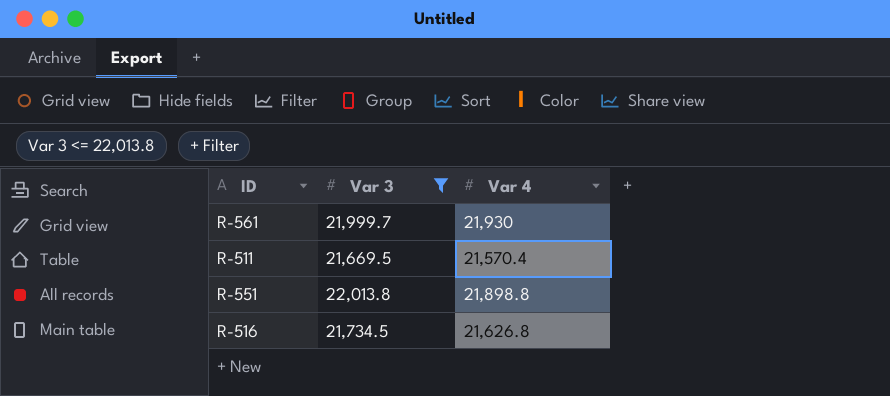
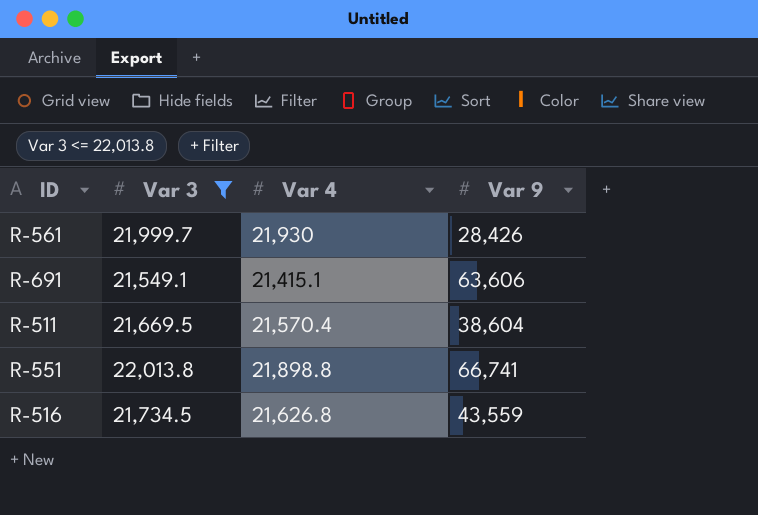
column Var 9 | position: none -> 4
row R-691: none -> 21,549.1 | 21,415.1 | 63,606

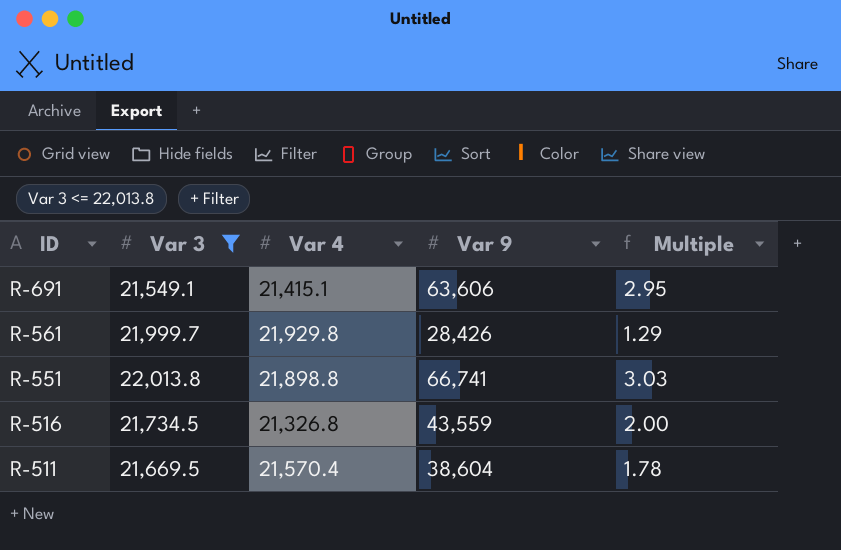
row order: none -> ID descending
column Multiple | formula: none -> [Var 9] / [Var 3]
R-561 | Var 4: 21,930 -> 21,929.8
R-516 | Var 4: 21,626.8 -> 21,326.8

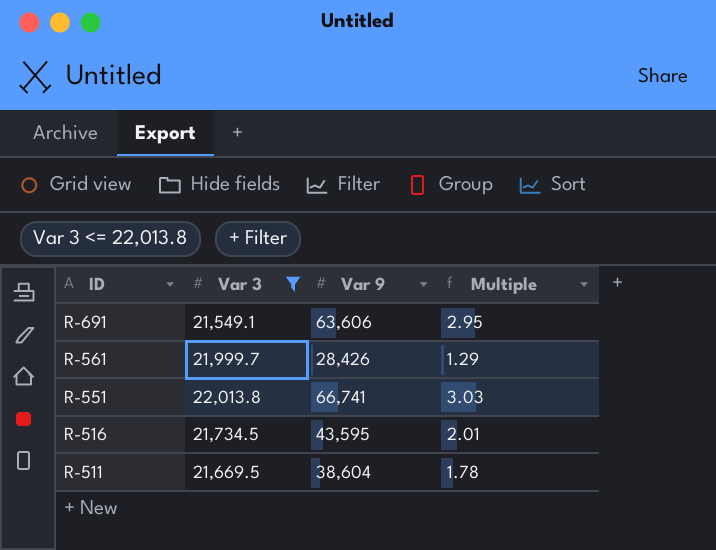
column Var 4 | position: 3 -> none
R-516 | Var 9: 43,559 -> 43,595
R-516 | Multiple: 2.00 -> 2.01

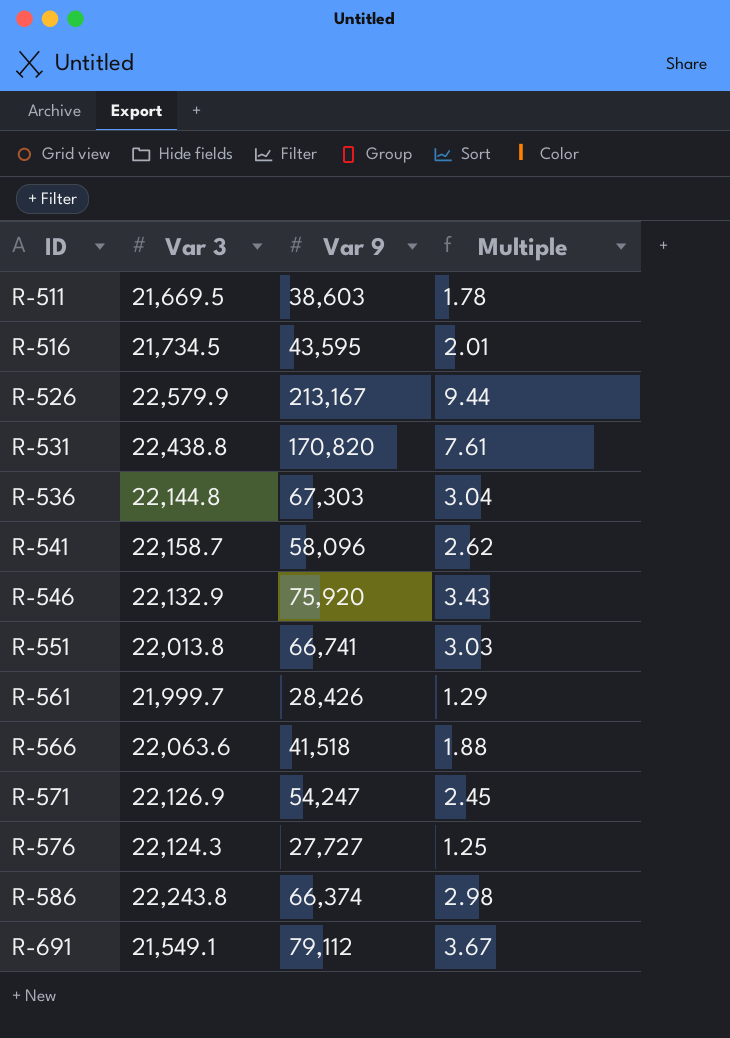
filter: Var 3 <= 22,013.8 -> none
row order: ID descending -> ID ascending
R-511 | Var 9: 38,604 -> 38,603
R-691 | Var 9: 63,606 -> 79,112
R-691 | Multiple: 2.95 -> 3.67

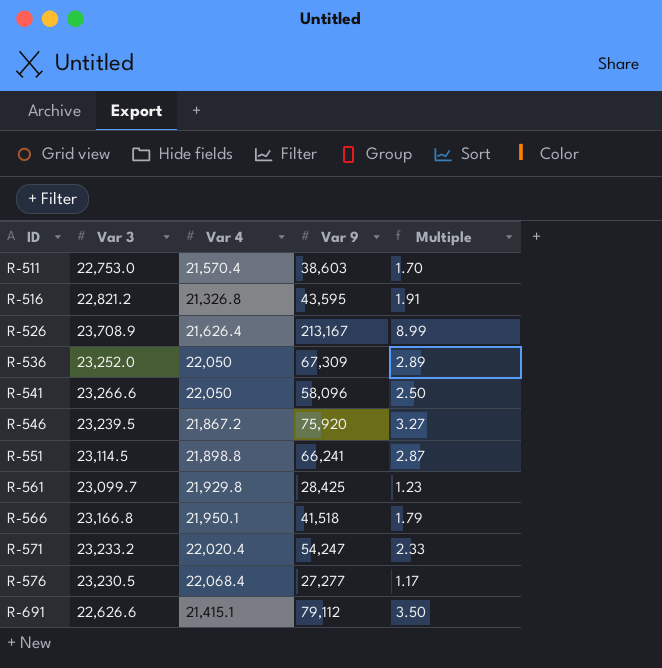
column Var 4 | position: none -> 3
row R-531: 22,438.8 | 170,820 | 7.61 -> none
row R-586: 22,243.8 | 66,374 | 2.98 -> none
R-511 | Var 3: 21,669.5 -> 22,753.0
R-511 | Multiple: 1.78 -> 1.70
R-516 | Var 3: 21,734.5 -> 22,821.2
R-516 | Multiple: 2.01 -> 1.91
R-526 | Var 3: 22,579.9 -> 23,708.9
R-526 | Multiple: 9.44 -> 8.99
R-536 | Var 3: 22,144.8 -> 23,252.0
R-536 | Var 9: 67,303 -> 67,309
R-536 | Multiple: 3.04 -> 2.89
R-541 | Var 3: 22,158.7 -> 23,266.6
R-541 | Multiple: 2.62 -> 2.50
R-546 | Var 3: 22,132.9 -> 23,239.5
R-546 | Multiple: 3.43 -> 3.27
R-551 | Var 3: 22,013.8 -> 23,114.5
R-551 | Var 9: 66,741 -> 66,241
R-551 | Multiple: 3.03 -> 2.87
R-561 | Var 3: 21,999.7 -> 23,099.7
R-561 | Var 9: 28,426 -> 28,425
R-561 | Multiple: 1.29 -> 1.23
R-566 | Var 3: 22,063.6 -> 23,166.8
R-566 | Multiple: 1.88 -> 1.79
R-571 | Var 3: 22,126.9 -> 23,233.2
R-571 | Multiple: 2.45 -> 2.33
R-576 | Var 3: 22,124.3 -> 23,230.5
R-576 | Var 9: 27,727 -> 27,277
R-576 | Multiple: 1.25 -> 1.17
R-691 | Var 3: 21,549.1 -> 22,626.6
R-691 | Multiple: 3.67 -> 3.50

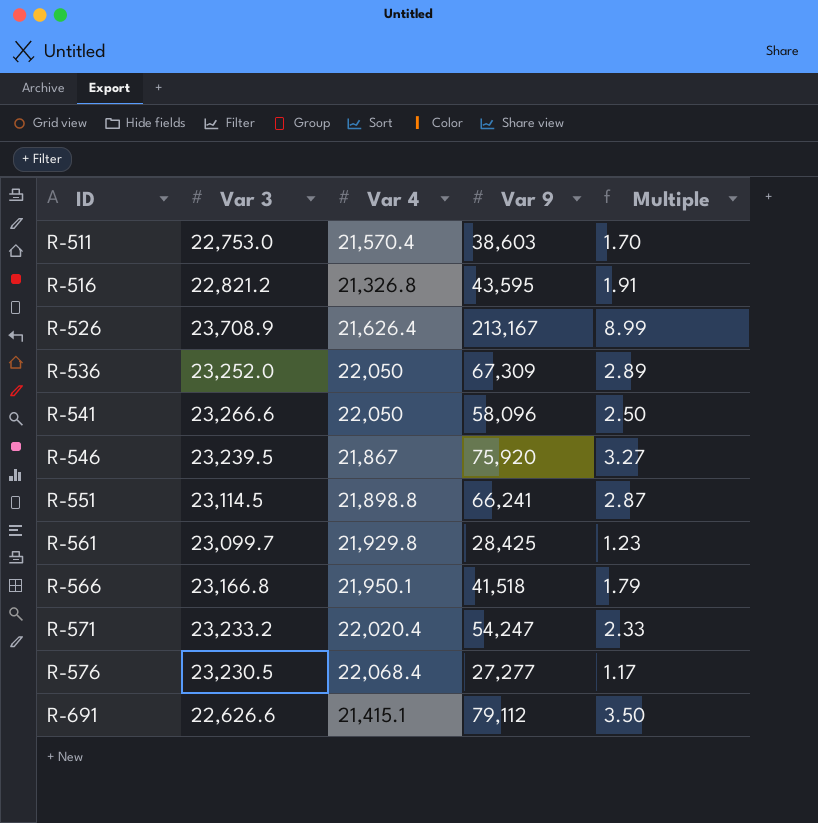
R-546 | Var 4: 21,867.2 -> 21,867

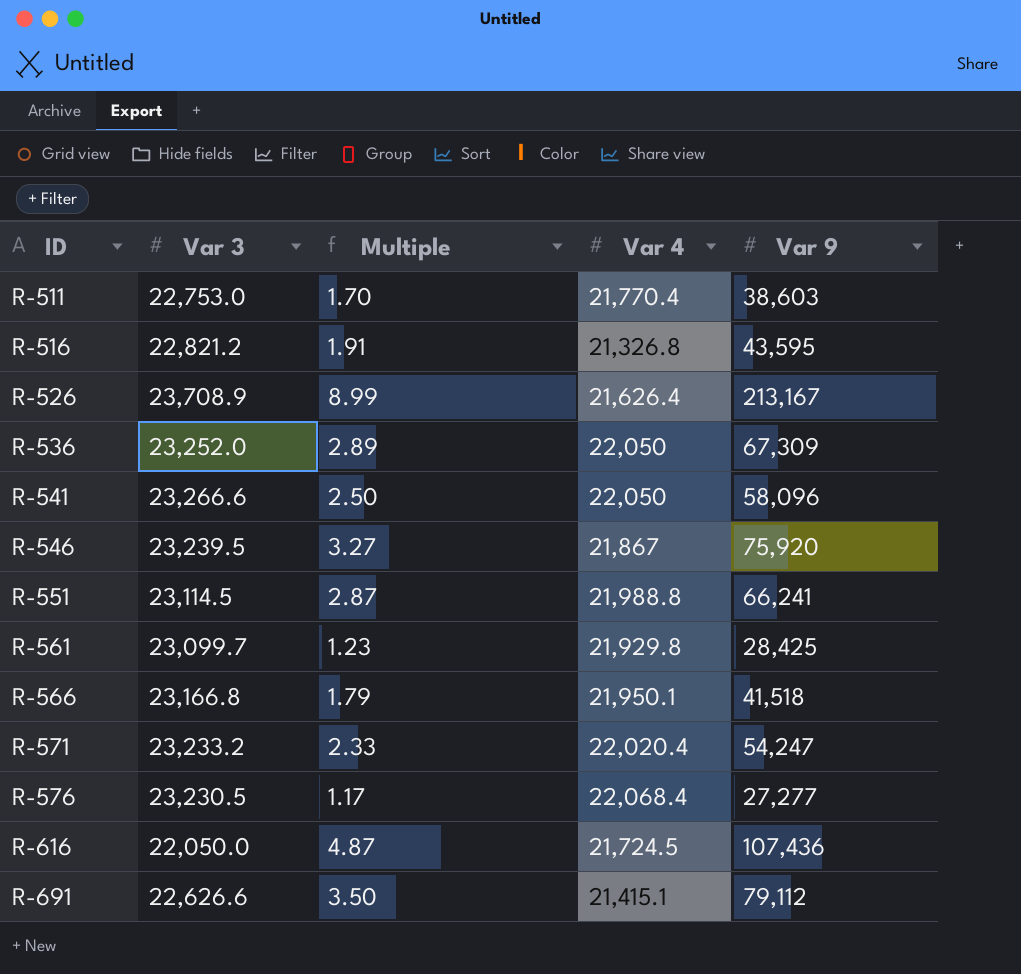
column Multiple | position: 5 -> 3
R-511 | Var 4: 21,570.4 -> 21,770.4
R-551 | Var 4: 21,898.8 -> 21,988.8
row R-616: none -> 22,050.0 | 4.87 | 21,724.5 | 107,436

